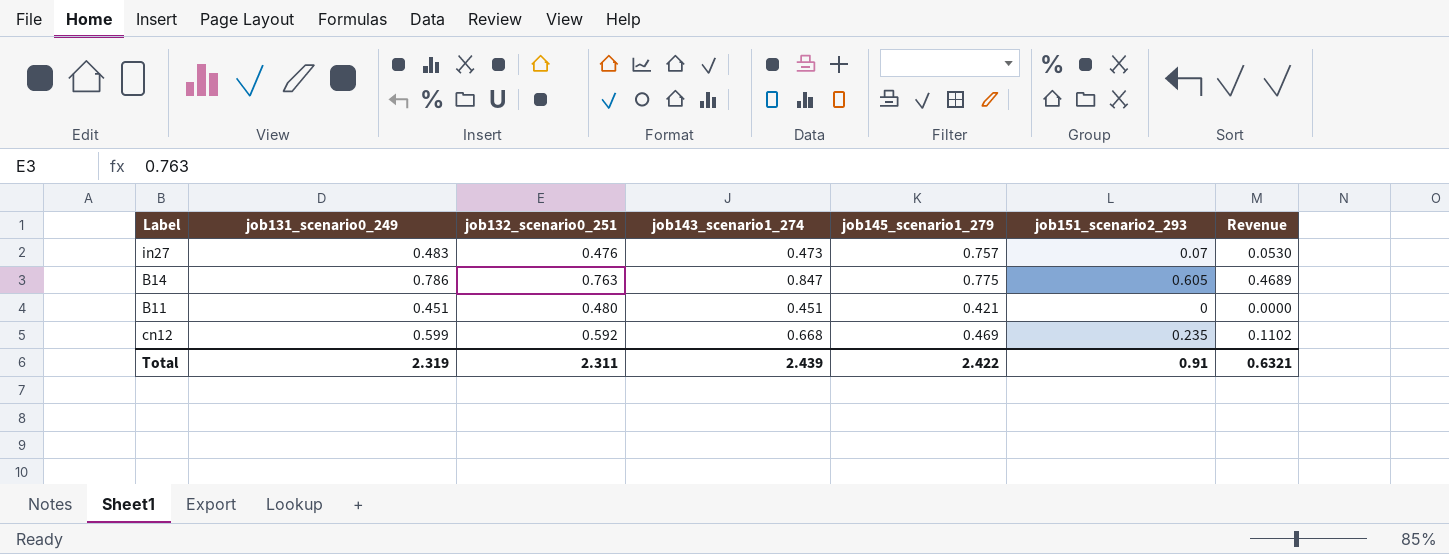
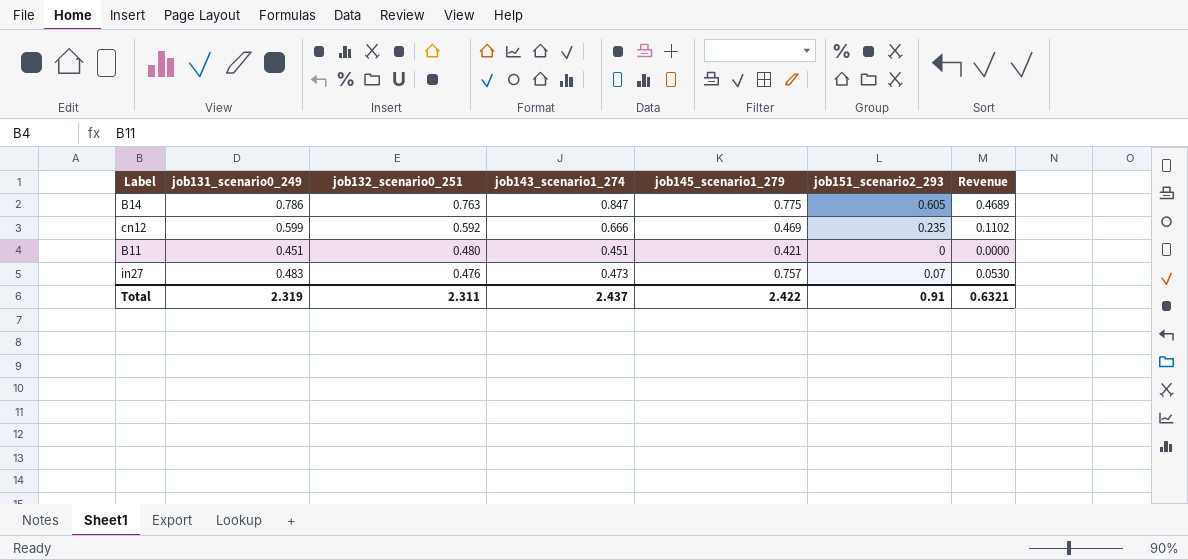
row order: none -> job132_scenario0_251 descending
cn12 | job143_scenario1_274: 0.668 -> 0.666
Total | job143_scenario1_274: 2.439 -> 2.437

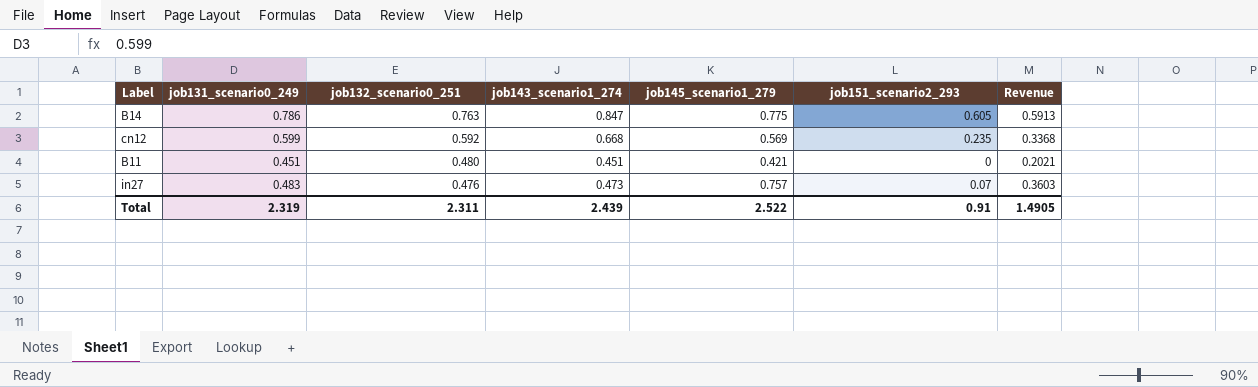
column Revenue | formula: [job145_scenario1_279] * [job151_scenario2_293] -> [job132_scenario0_251] * [job145_scenario1_279]
cn12 | job143_scenario1_274: 0.666 -> 0.668
cn12 | job145_scenario1_279: 0.469 -> 0.569
Total | job143_scenario1_274: 2.437 -> 2.439
Total | job145_scenario1_279: 2.422 -> 2.522
Total | Revenue: 0.6321 -> 1.4905

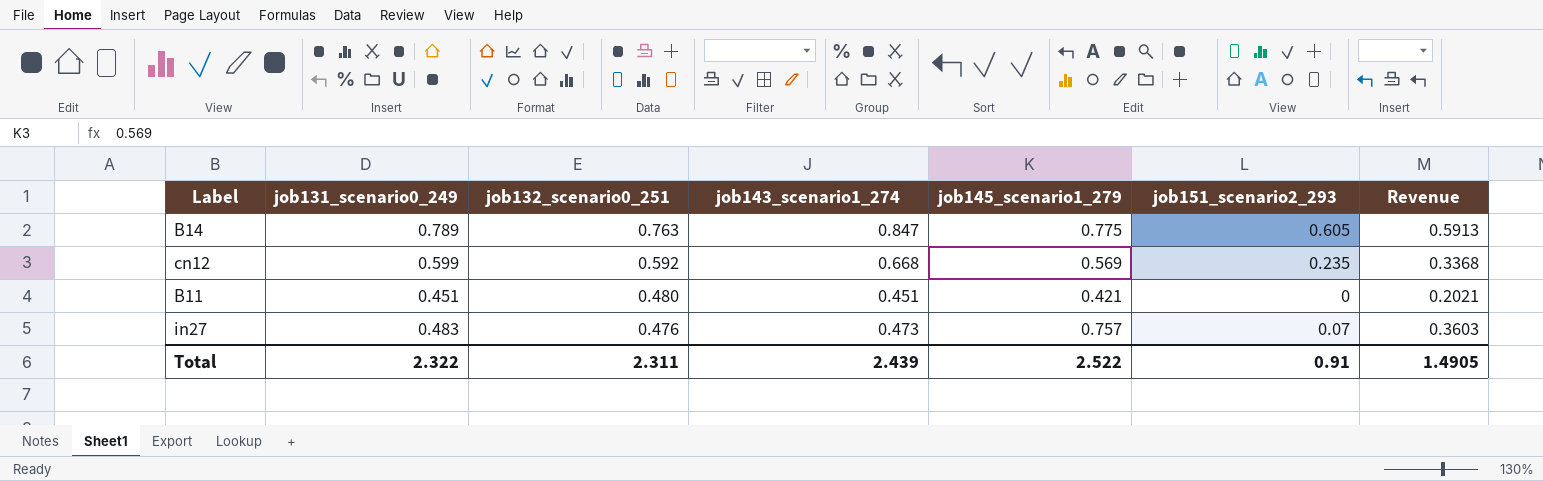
B14 | job131_scenario0_249: 0.786 -> 0.789
Total | job131_scenario0_249: 2.319 -> 2.322

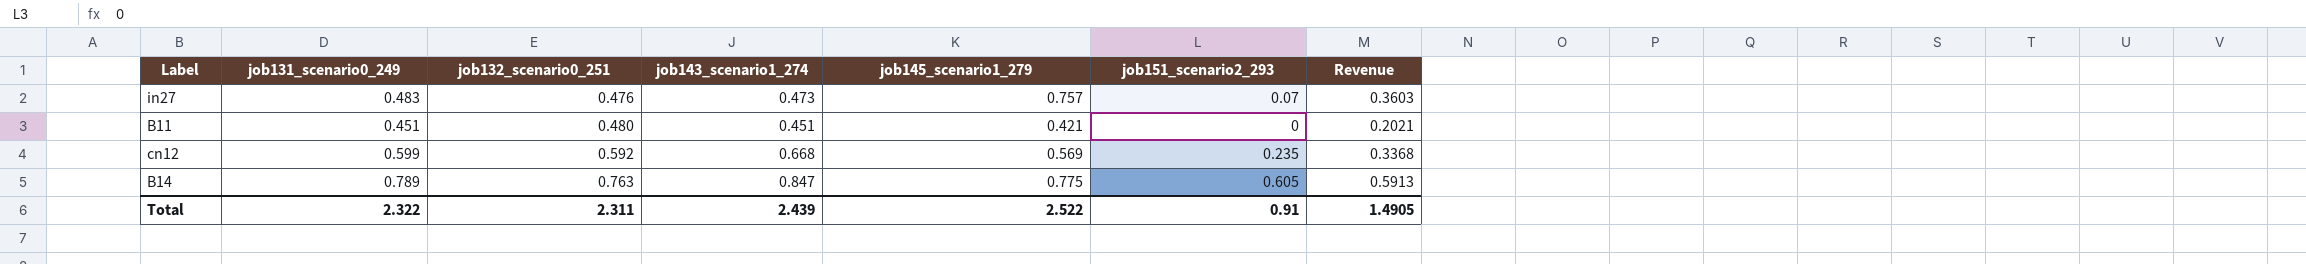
row order: job132_scenario0_251 descending -> job132_scenario0_251 ascending

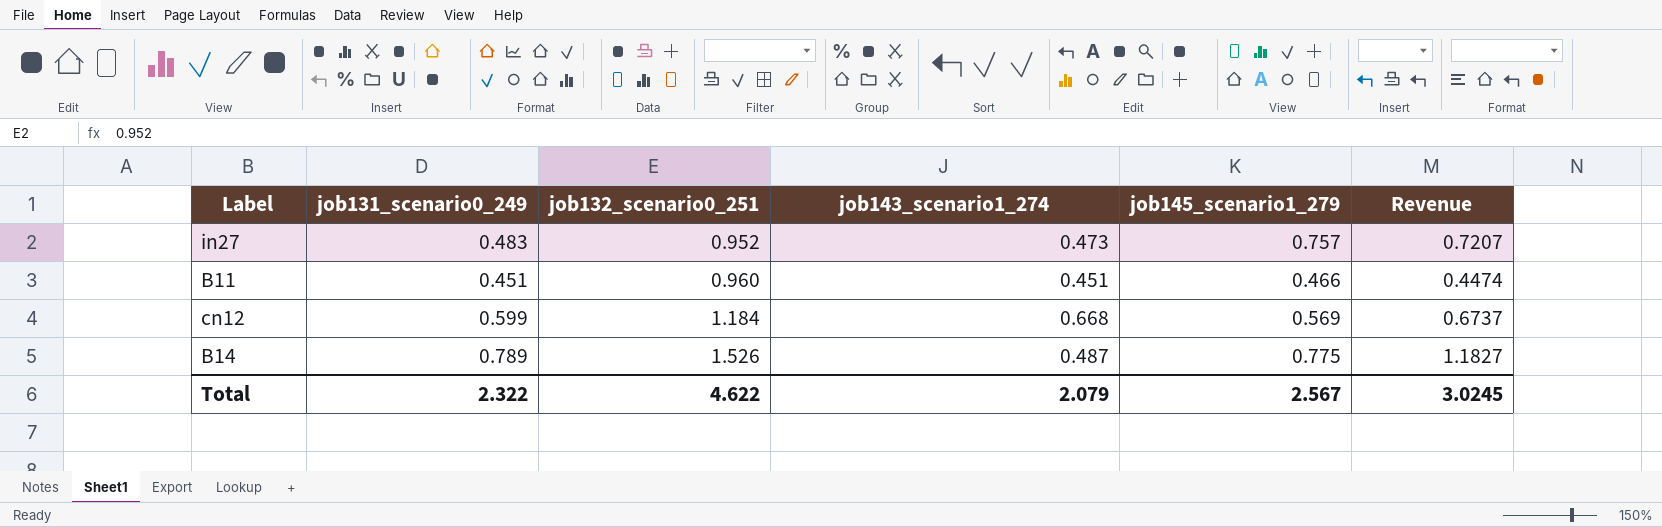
column job151_scenario2_293 | position: 6 -> none
in27 | job132_scenario0_251: 0.476 -> 0.952
in27 | Revenue: 0.3603 -> 0.7207
B11 | job132_scenario0_251: 0.480 -> 0.960
B11 | job145_scenario1_279: 0.421 -> 0.466
B11 | Revenue: 0.2021 -> 0.4474
cn12 | job132_scenario0_251: 0.592 -> 1.184
cn12 | Revenue: 0.3368 -> 0.6737
B14 | job132_scenario0_251: 0.763 -> 1.526
B14 | job143_scenario1_274: 0.847 -> 0.487
B14 | Revenue: 0.5913 -> 1.1827
Total | job132_scenario0_251: 2.311 -> 4.622
Total | job143_scenario1_274: 2.439 -> 2.079
Total | job145_scenario1_279: 2.522 -> 2.567
Total | Revenue: 1.4905 -> 3.0245

